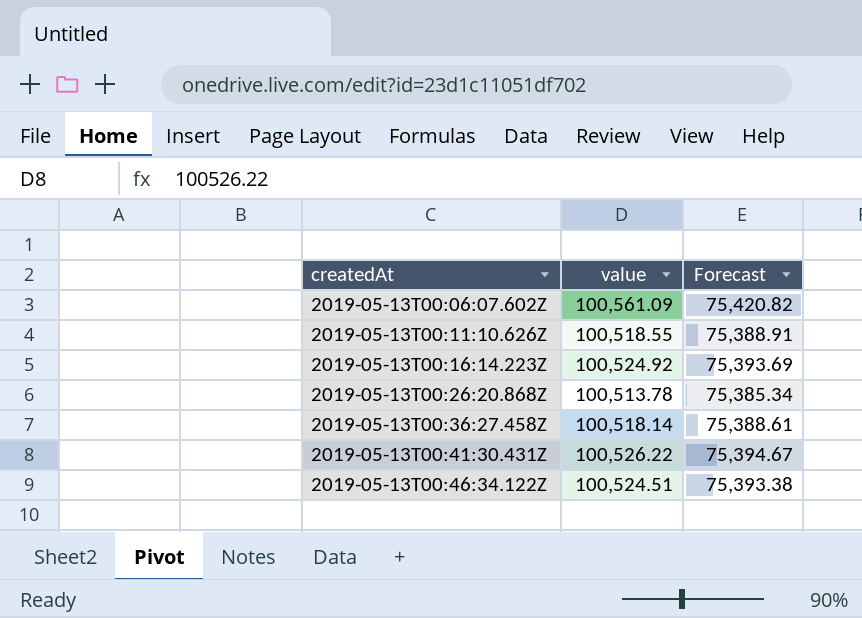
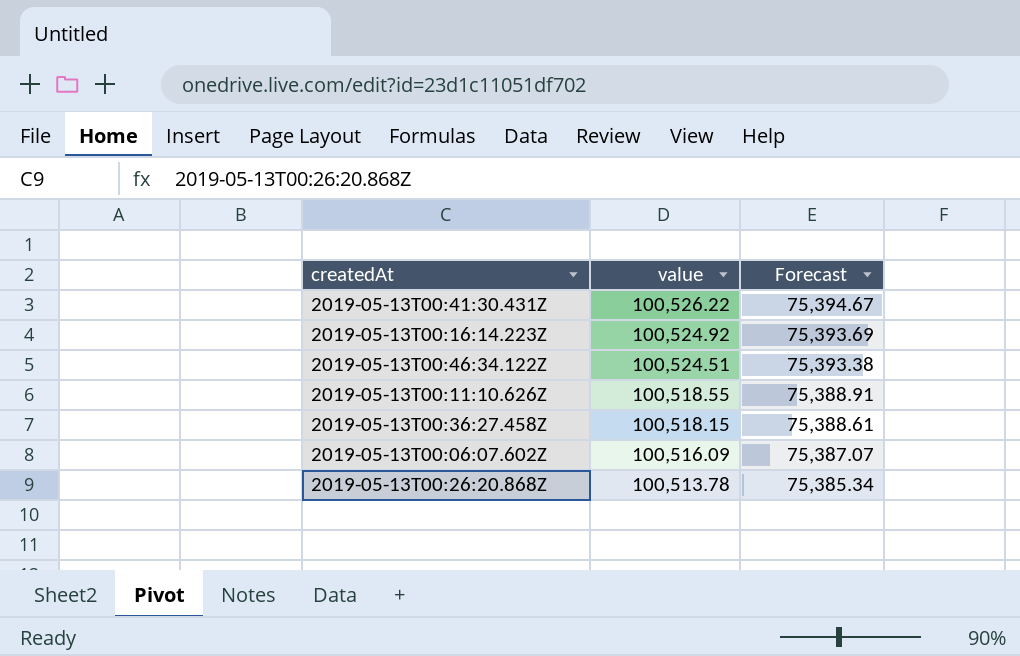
row order: createdAt ascending -> value descending
2019-05-13T00:36:27.458Z | value: 100,518.14 -> 100,518.15
2019-05-13T00:06:07.602Z | value: 100,561.09 -> 100,516.09
2019-05-13T00:06:07.602Z | Forecast: 75,420.82 -> 75,387.07

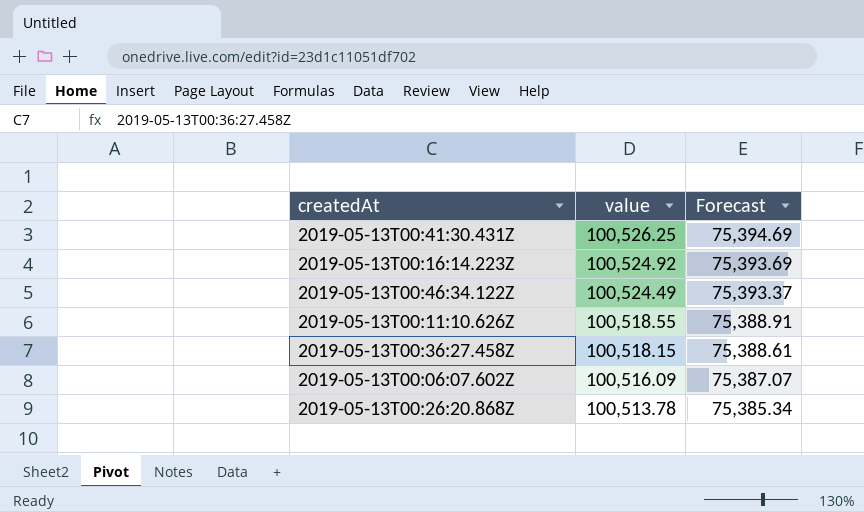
2019-05-13T00:41:30.431Z | value: 100,526.22 -> 100,526.25
2019-05-13T00:41:30.431Z | Forecast: 75,394.67 -> 75,394.69
2019-05-13T00:46:34.122Z | value: 100,524.51 -> 100,524.49
2019-05-13T00:46:34.122Z | Forecast: 75,393.38 -> 75,393.37

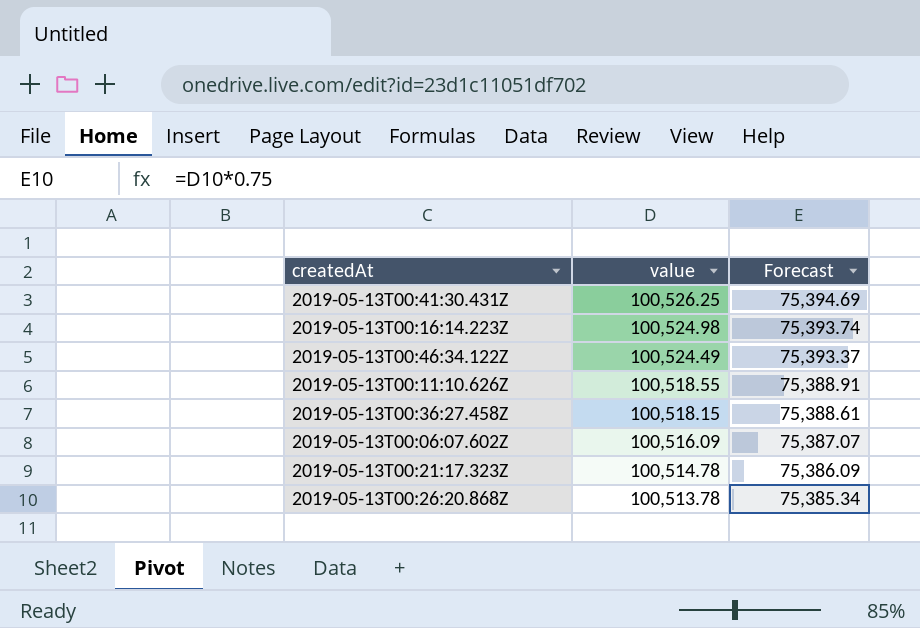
2019-05-13T00:16:14.223Z | value: 100,524.92 -> 100,524.98
2019-05-13T00:16:14.223Z | Forecast: 75,393.69 -> 75,393.74
row 2019-05-13T00:21:17.323Z: none -> 100,514.78 | 75,386.09

